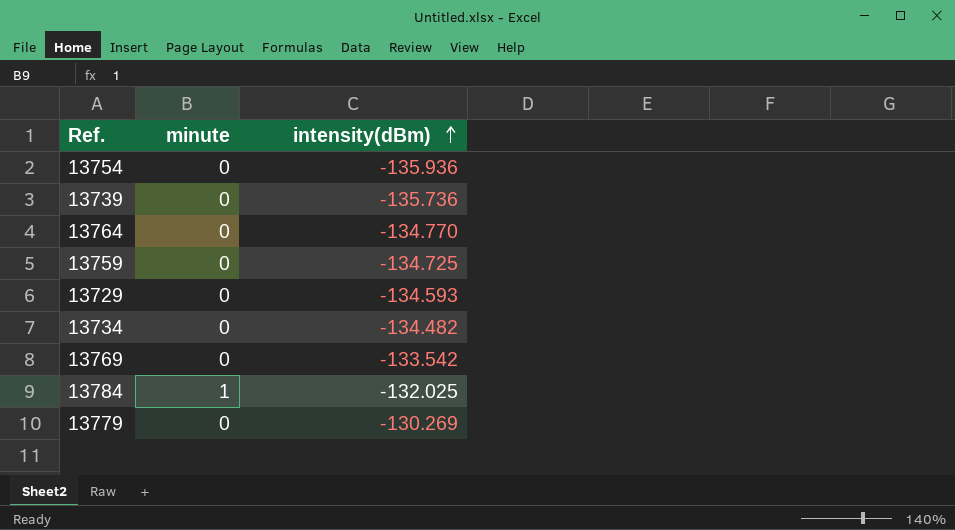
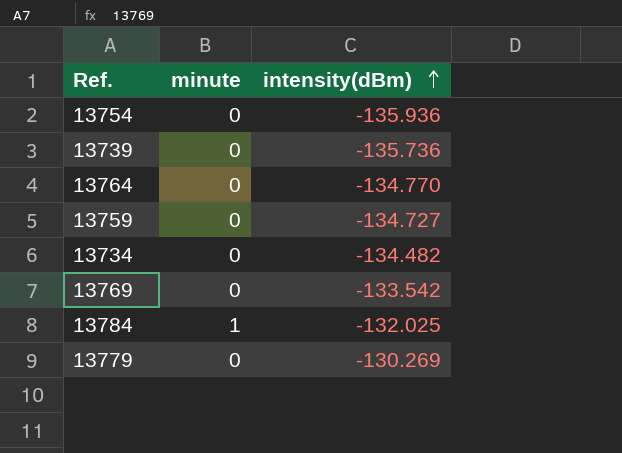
row 13729: 0 | -134.593 -> none
13759 | intensity(dBm): -134.725 -> -134.727

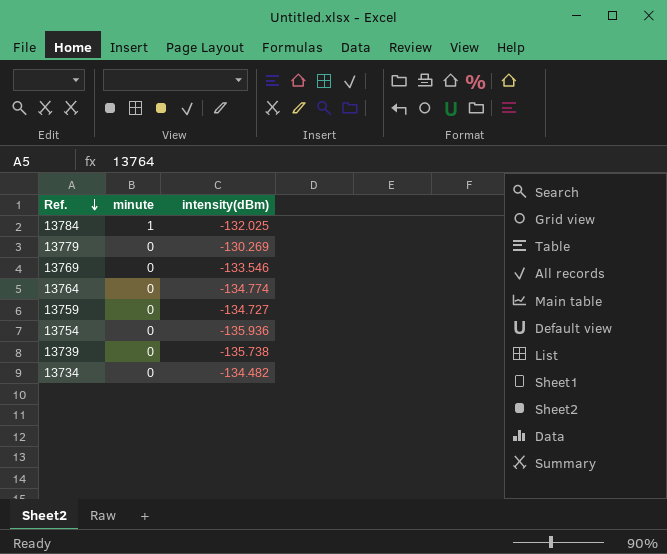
row order: intensity(dBm) ascending -> Ref. descending
13769 | intensity(dBm): -133.542 -> -133.546
13764 | intensity(dBm): -134.770 -> -134.774
13739 | intensity(dBm): -135.736 -> -135.738

